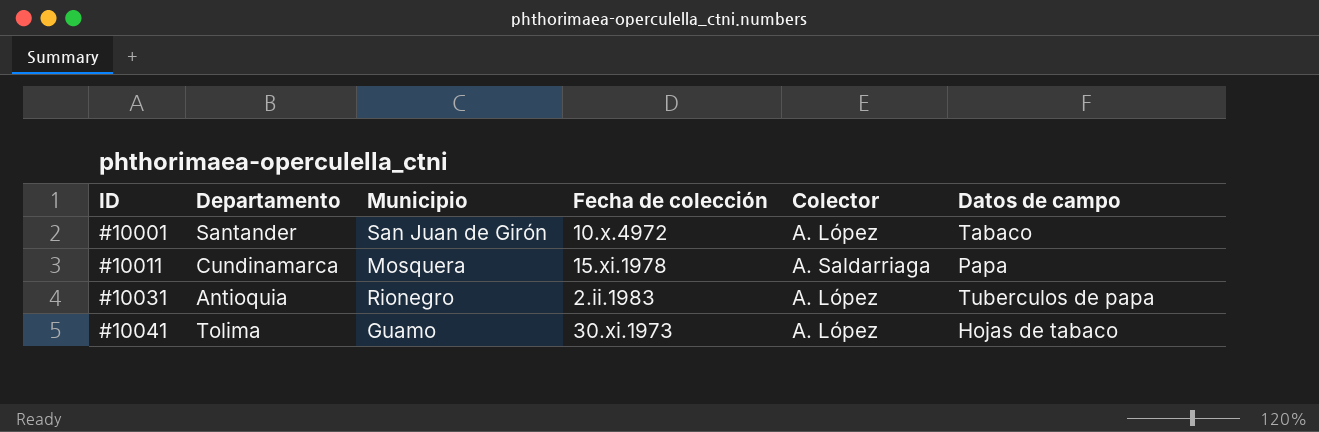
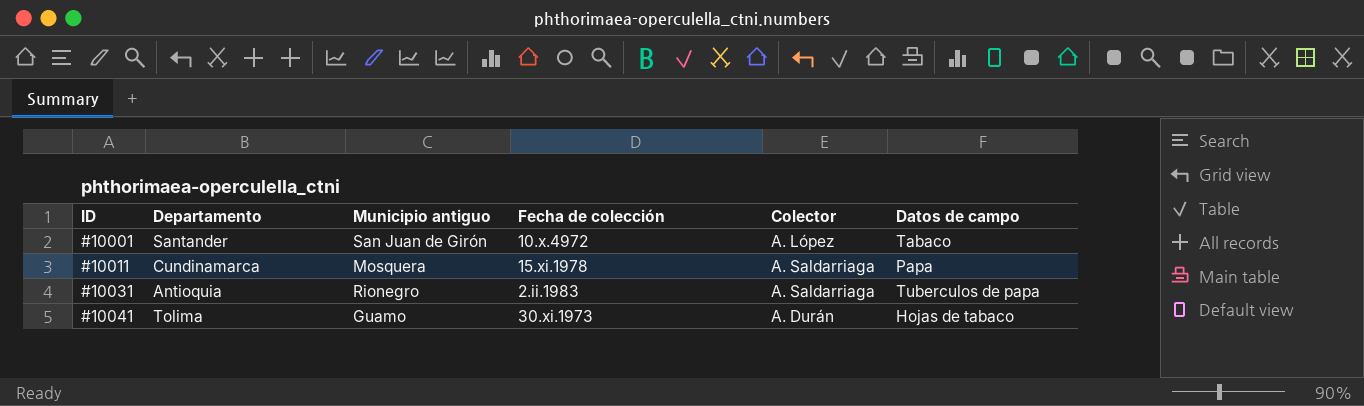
column name: Municipio -> Municipio antiguo
#10031 | Colector: A. López -> A. Saldarriaga
#10041 | Colector: A. López -> A. Durán

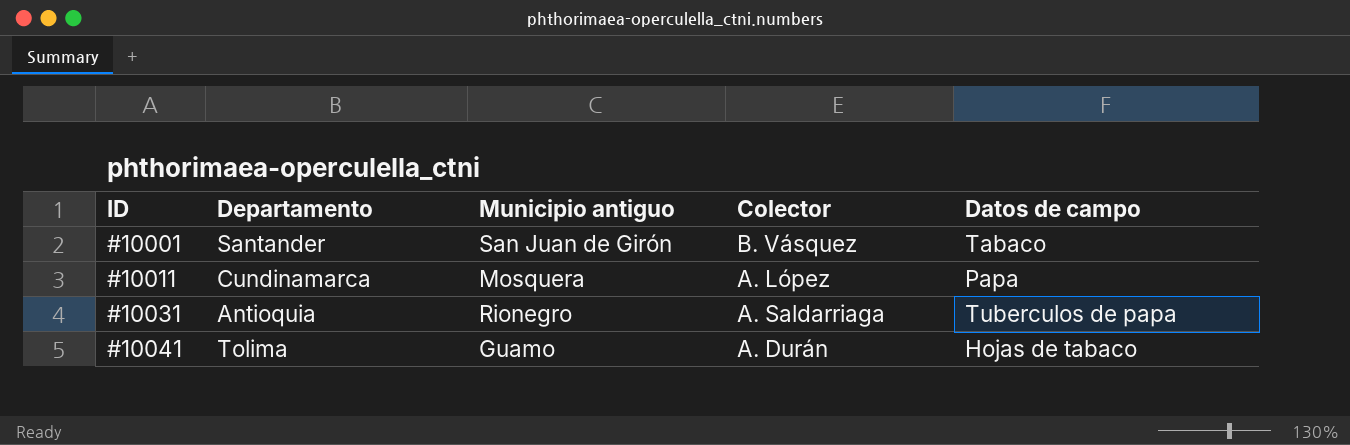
column Fecha de colección | position: 4 -> none
#10001 | Colector: A. López -> B. Vásquez
#10011 | Colector: A. Saldarriaga -> A. López

